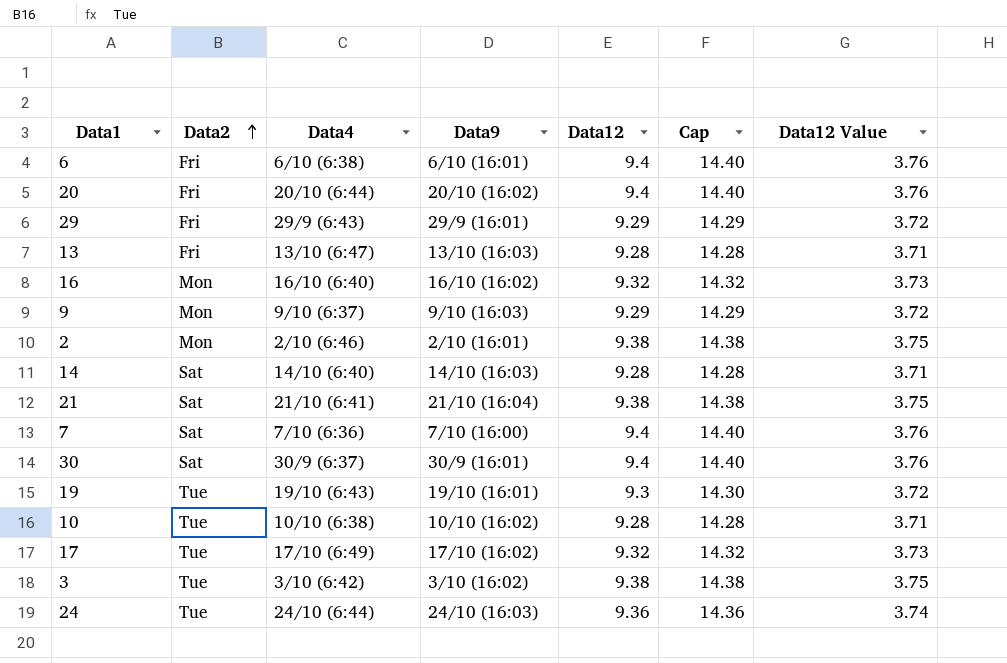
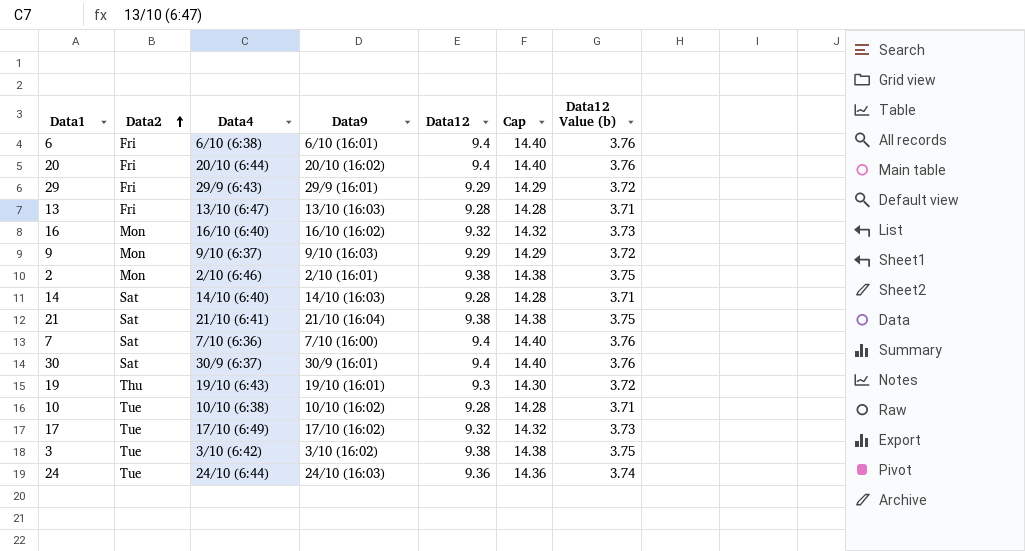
column name: Data12 Value -> Data12 Value (b)
19 | Data2: Tue -> Thu

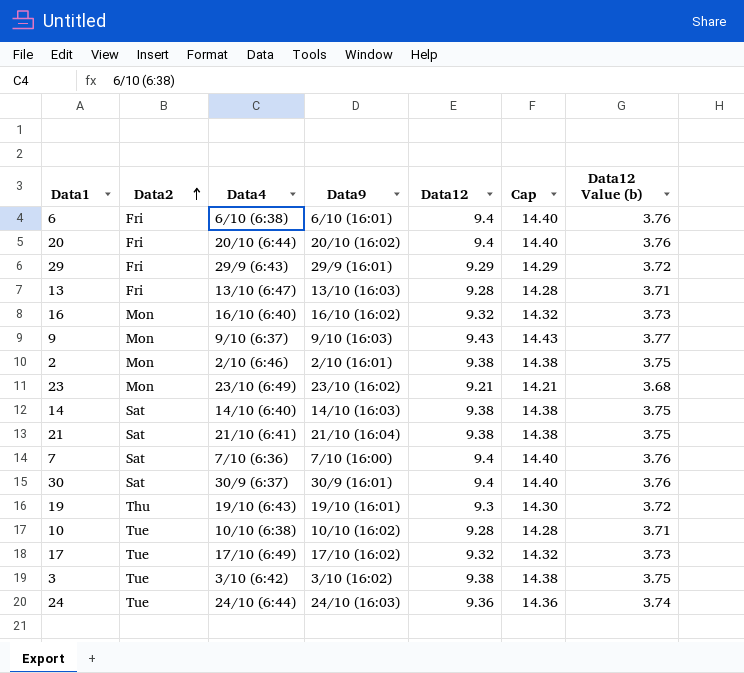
9 | Data12: 9.29 -> 9.43
9 | Cap: 14.29 -> 14.43
9 | Data12 Value (b): 3.72 -> 3.77
row 23: none -> Mon | 23/10 (6:49) | 23/10 (16:02) | 9.21 | 14.21 | 3.68
14 | Data12: 9.28 -> 9.38
14 | Cap: 14.28 -> 14.38
14 | Data12 Value (b): 3.71 -> 3.75

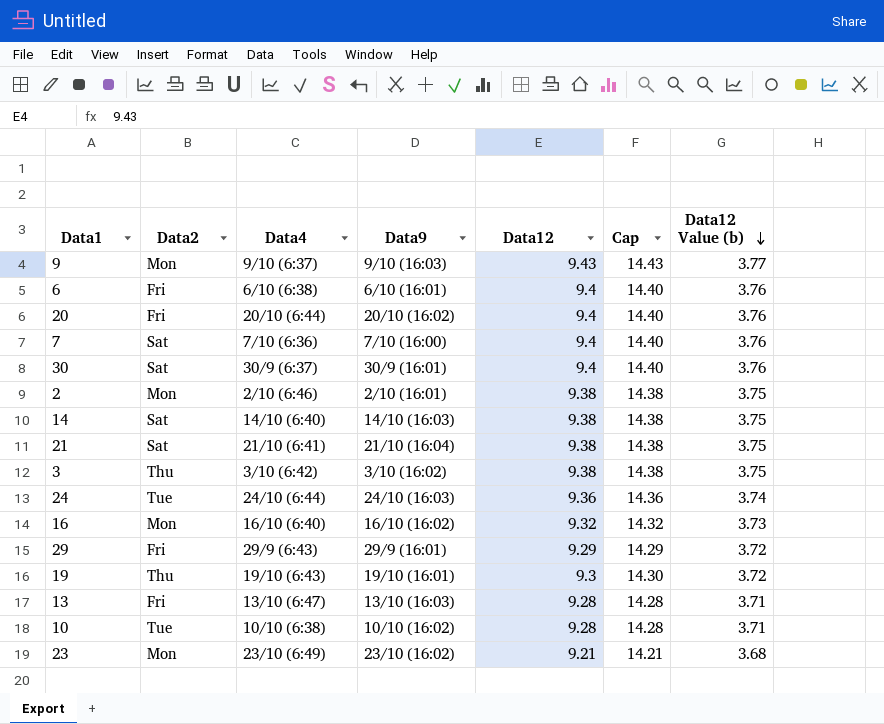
row order: Data2 ascending -> Data12 Value (b) descending
row 17: Tue | 17/10 (6:49) | 17/10 (16:02) | 9.32 | 14.32 | 3.73 -> none
3 | Data2: Tue -> Thu

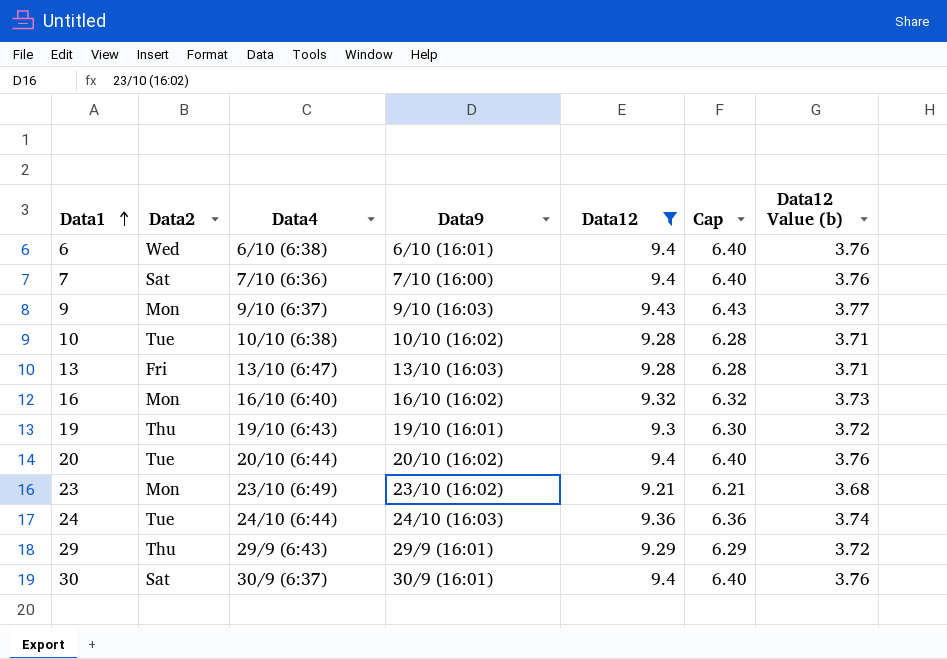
filter: none -> Data12 != 9.38
row order: Data12 Value (b) descending -> Data1 ascending
column Cap | formula: [Data12] + 5 -> [Data12] - 3
6 | Data2: Fri -> Wed
20 | Data2: Fri -> Tue
29 | Data2: Fri -> Thu

